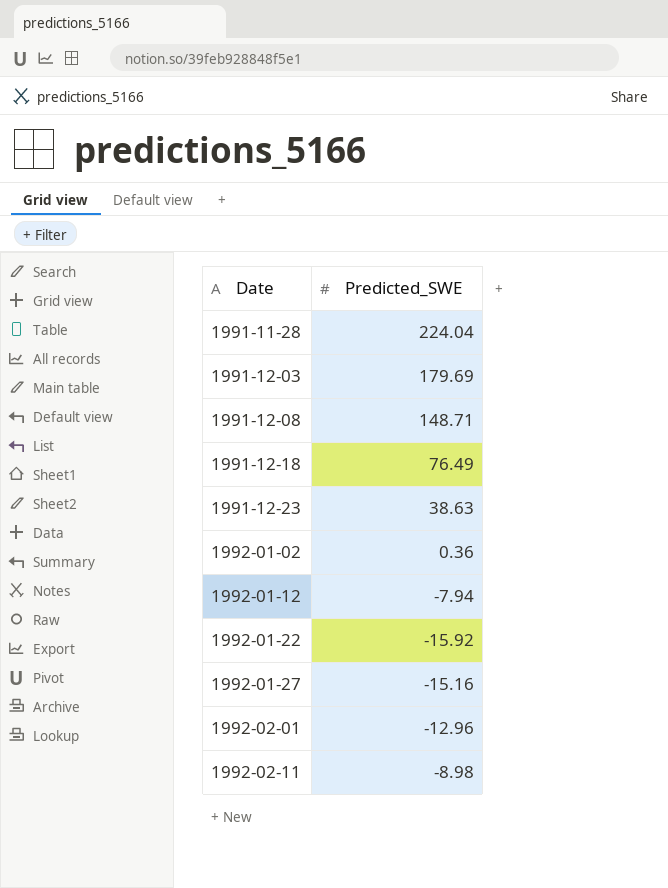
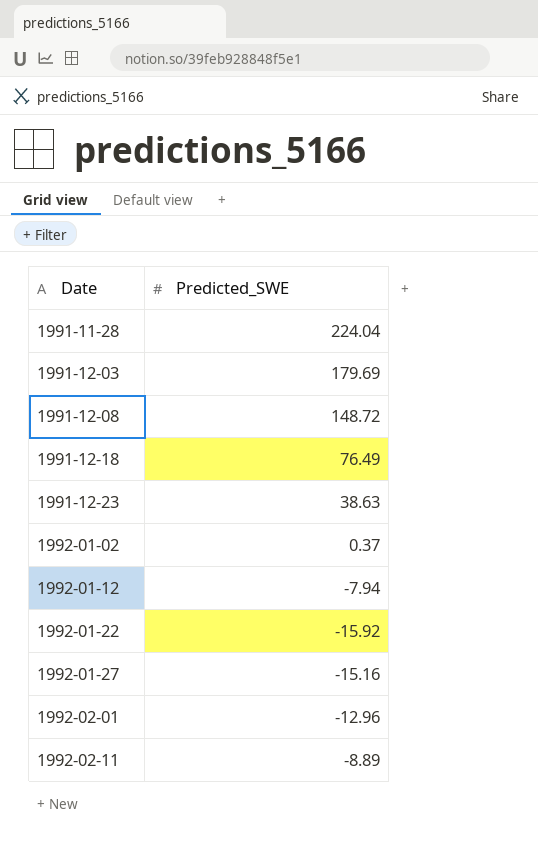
1991-12-08 | Predicted_SWE: 148.71 -> 148.72
1992-01-02 | Predicted_SWE: 0.36 -> 0.37
1992-02-11 | Predicted_SWE: -8.98 -> -8.89

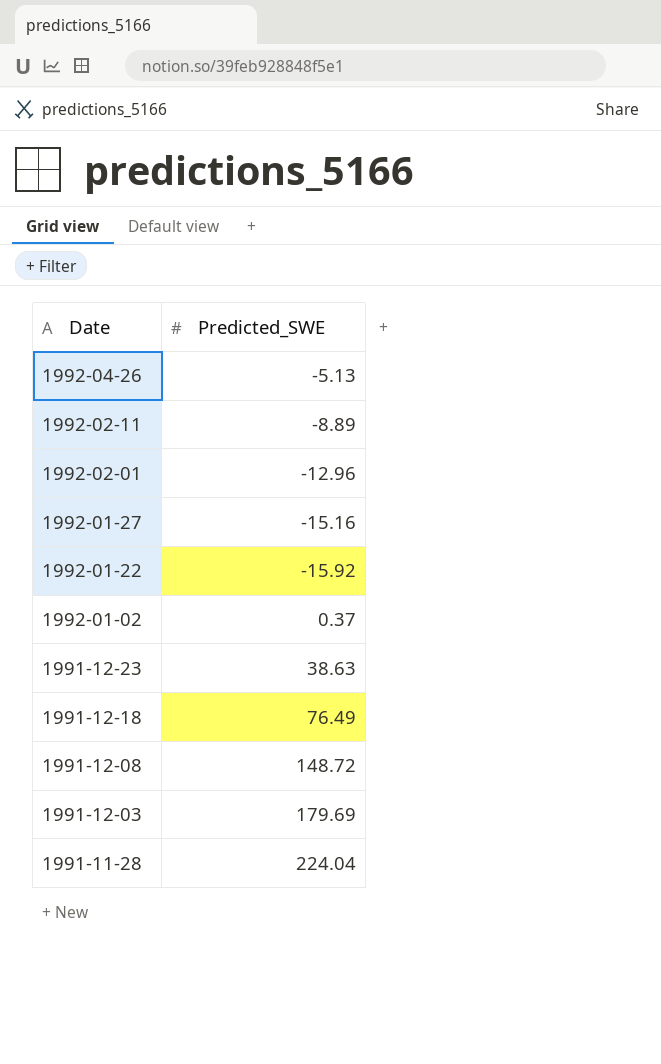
row order: Date ascending -> Date descending
row 1992-01-12: -7.94 -> none
row 1992-04-26: none -> -5.13

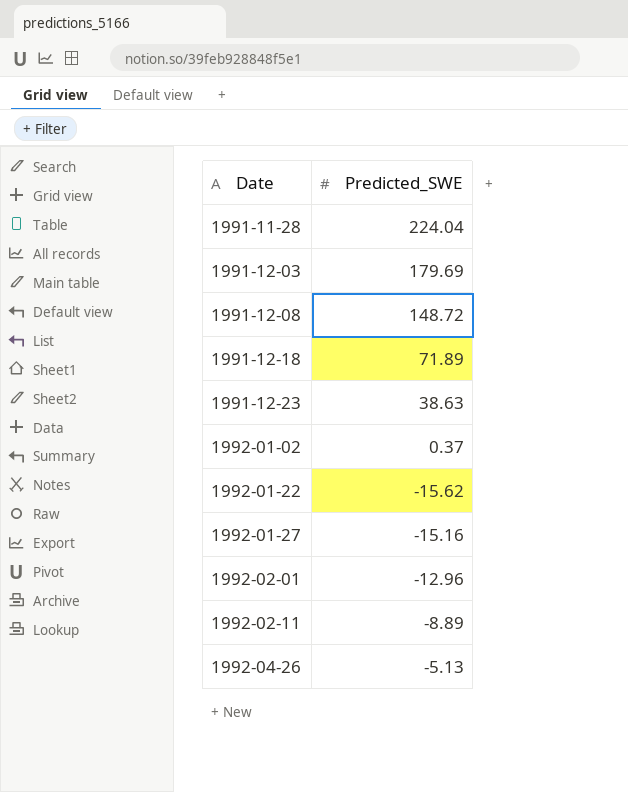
row order: Date descending -> Date ascending
1991-12-18 | Predicted_SWE: 76.49 -> 71.89
1992-01-22 | Predicted_SWE: -15.92 -> -15.62

